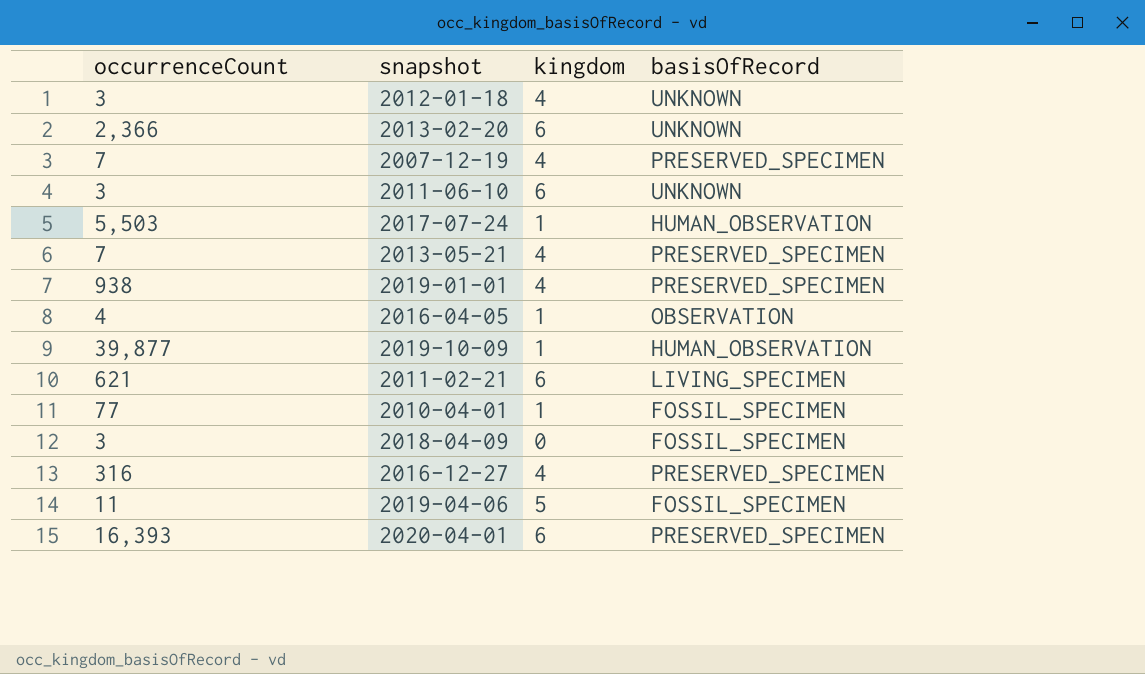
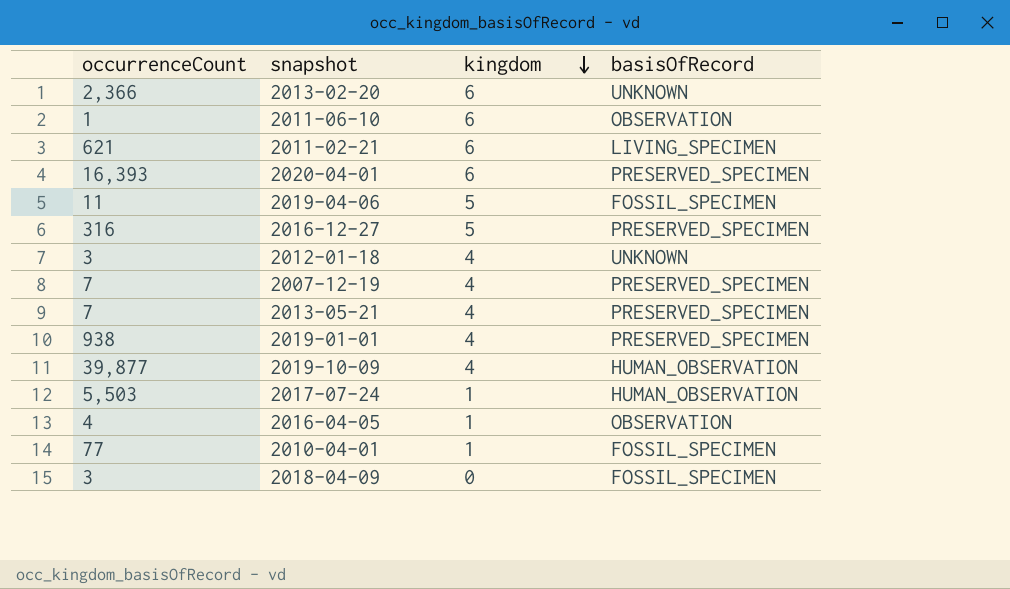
row order: none -> kingdom descending
2011-06-10 | occurrenceCount: 3 -> 1
2011-06-10 | basisOfRecord: UNKNOWN -> OBSERVATION
2016-12-27 | kingdom: 4 -> 5
2019-10-09 | kingdom: 1 -> 4

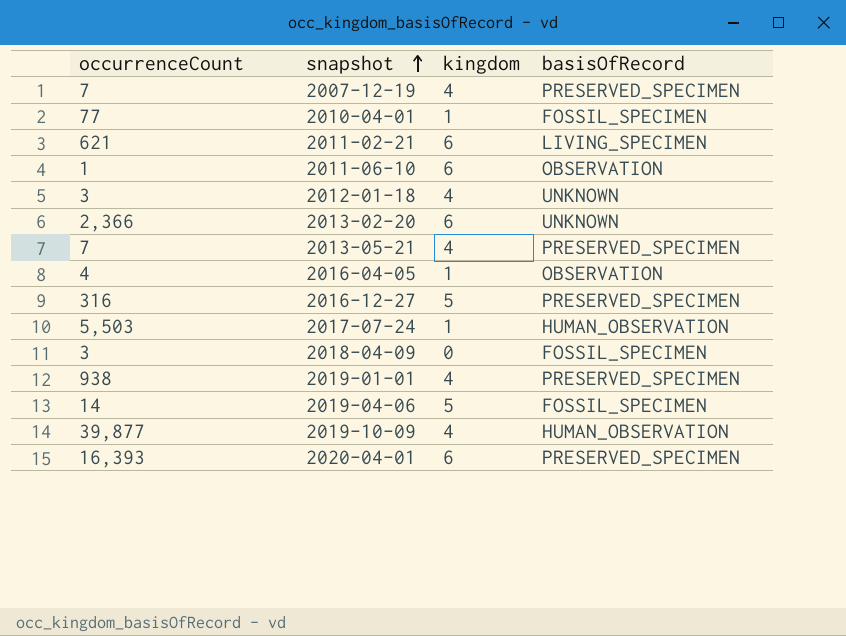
row order: kingdom descending -> snapshot ascending
2019-04-06 | occurrenceCount: 11 -> 14

